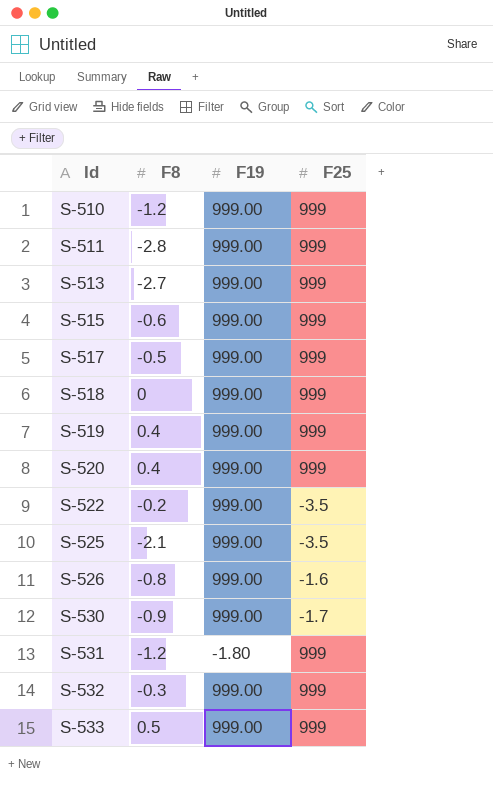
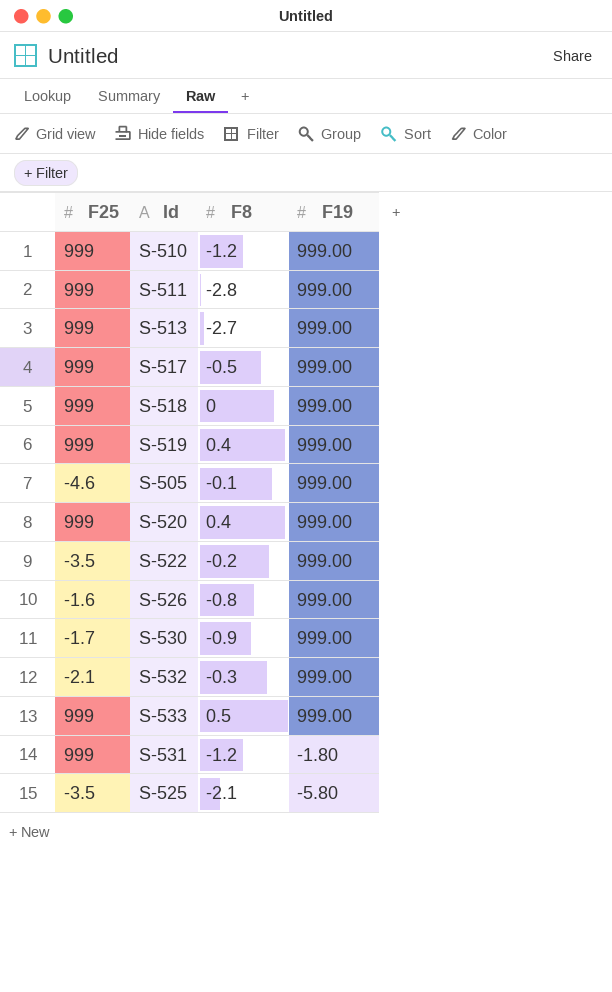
row order: Id ascending -> F19 descending
column F25 | position: 4 -> 1
row S-515: -0.6 | 999.00 | 999 -> none
row S-505: none -> -4.6 | -0.1 | 999.00
S-532 | F25: 999 -> -2.1
S-525 | F19: 999.00 -> -5.80

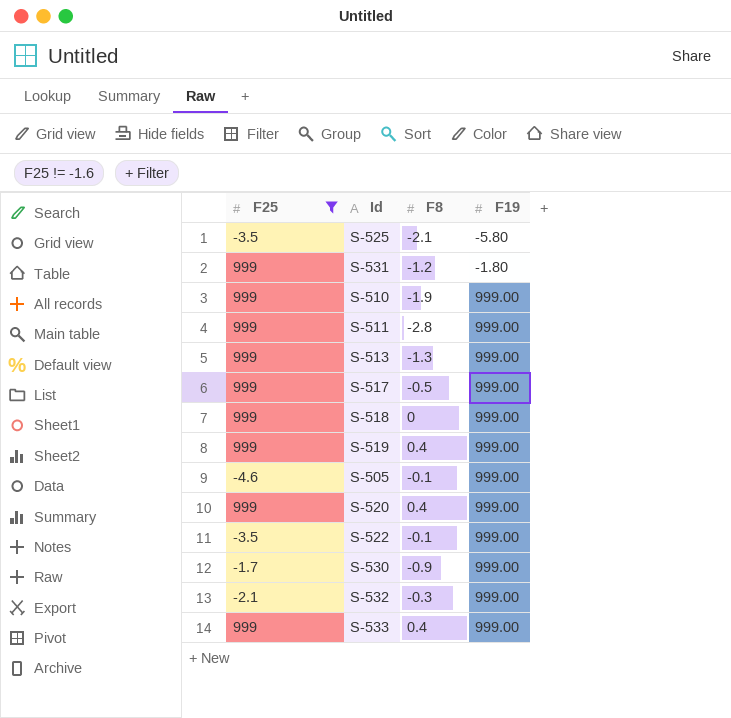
filter: none -> F25 != -1.6
row order: F19 descending -> F19 ascending
S-510 | F8: -1.2 -> -1.9
S-513 | F8: -2.7 -> -1.3
S-522 | F8: -0.2 -> -0.1
S-533 | F8: 0.5 -> 0.4

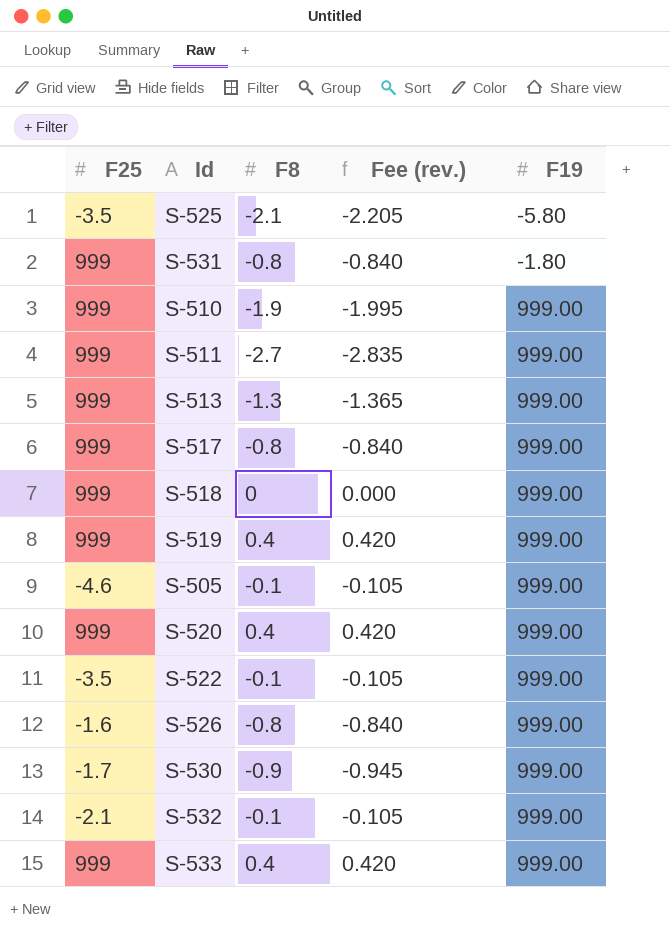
filter: F25 != -1.6 -> none
column Fee (rev.) | formula: none -> [F8] * 1.05
S-531 | F8: -1.2 -> -0.8
S-511 | F8: -2.8 -> -2.7
S-517 | F8: -0.5 -> -0.8
S-532 | F8: -0.3 -> -0.1

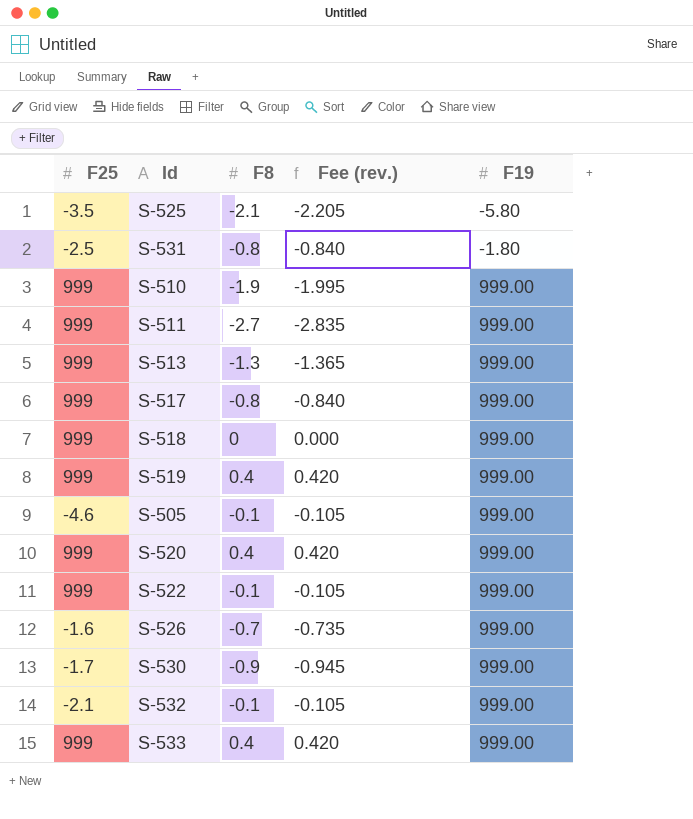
S-531 | F25: 999 -> -2.5
S-522 | F25: -3.5 -> 999
S-526 | F8: -0.8 -> -0.7
S-526 | Fee (rev.): -0.840 -> -0.735

